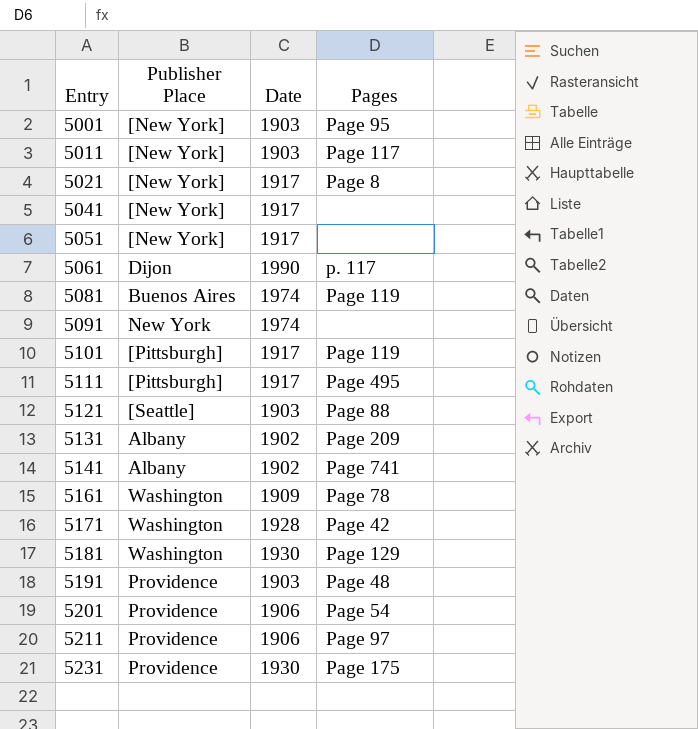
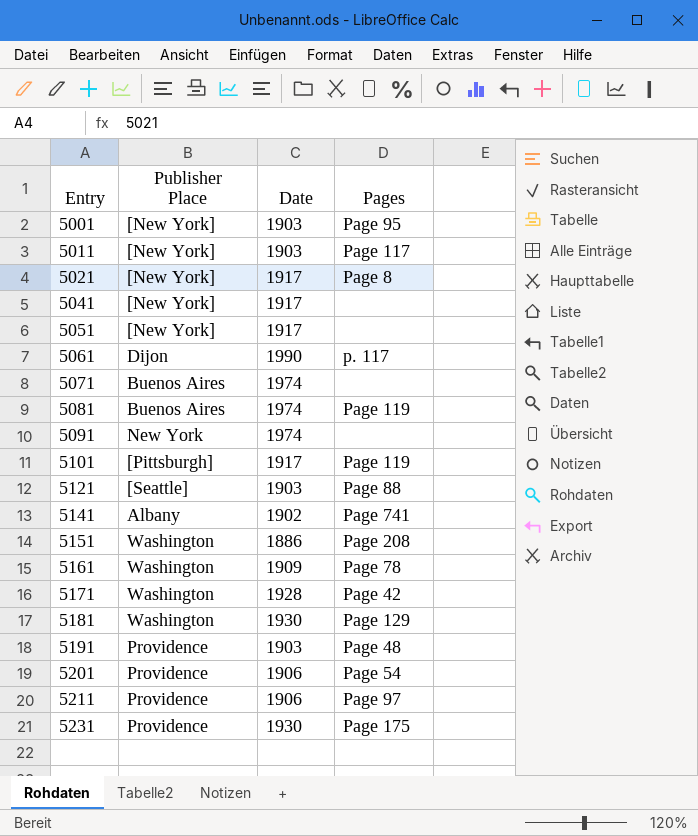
row 5111: [Pittsburgh] | 1917 | Page 495 -> none
row 5131: Albany | 1902 | Page 209 -> none
row 5071: none -> Buenos Aires | 1974 | none
row 5151: none -> Washington | 1886 | Page 208

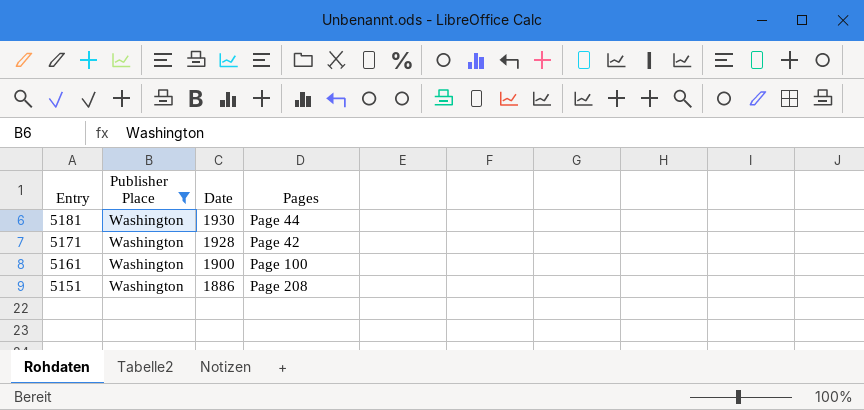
filter: none -> Publisher Place = Washington
row order: Entry ascending -> Entry descending
5181 | Pages: Page 129 -> Page 44
5161 | Date: 1909 -> 1900
5161 | Pages: Page 78 -> Page 100

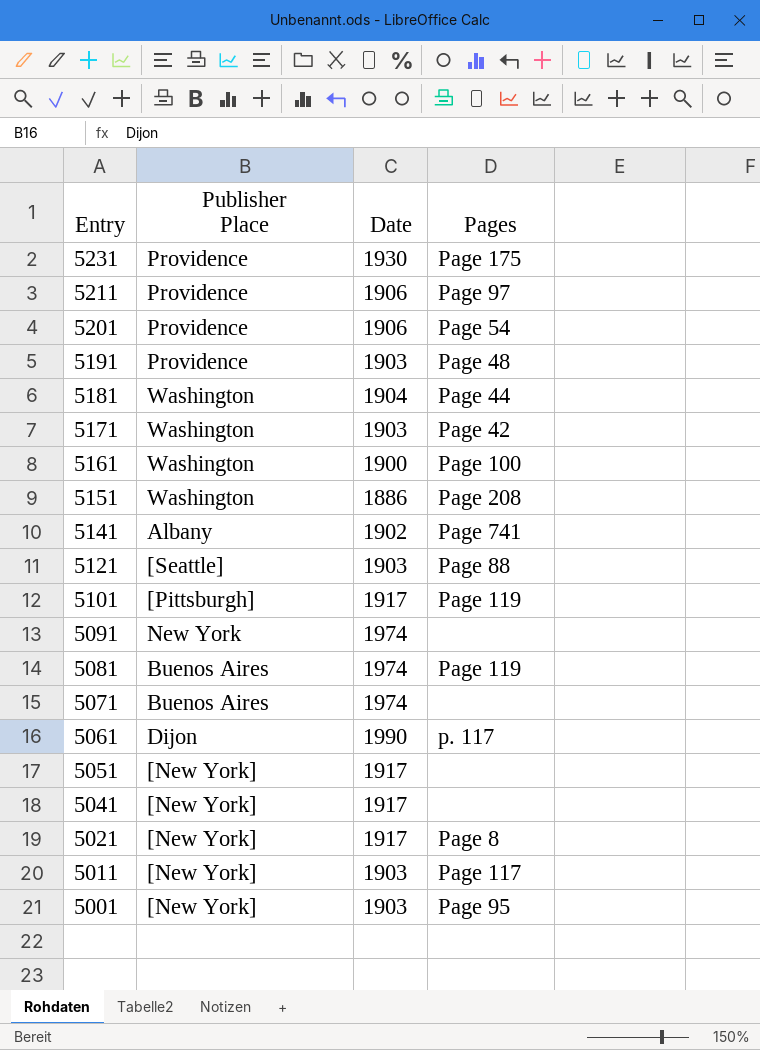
filter: Publisher Place = Washington -> none
5181 | Date: 1930 -> 1904
5171 | Date: 1928 -> 1903

